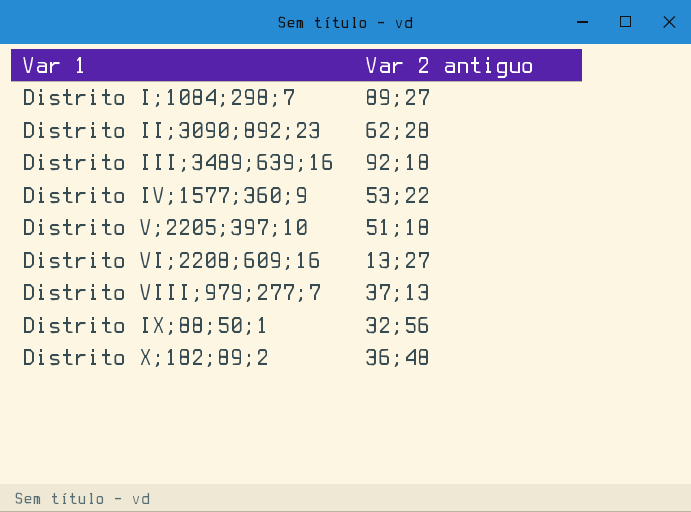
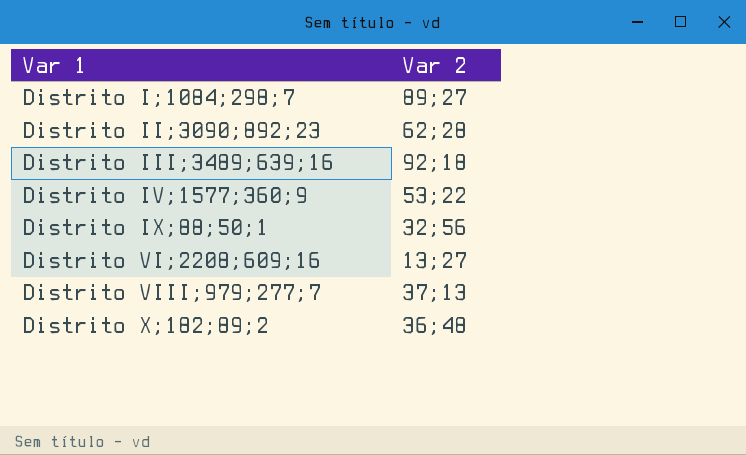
row order: none -> Var 1 ascending
column name: Var 2 antiguo -> Var 2
row Distrito V;2205;397;10: 51;18 -> none

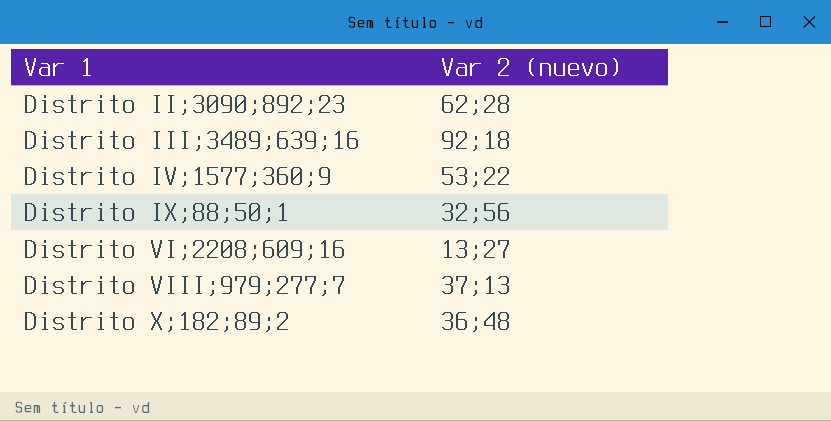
column name: Var 2 -> Var 2 (nuevo)
row Distrito I;1084;298;7: 89;27 -> none

